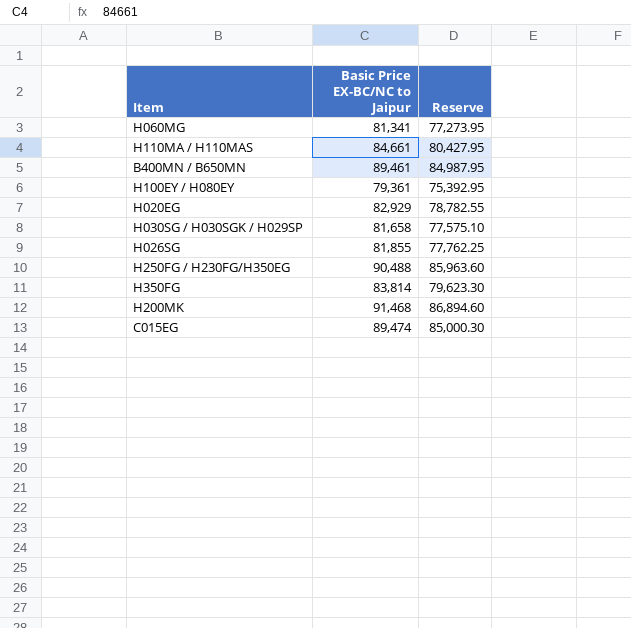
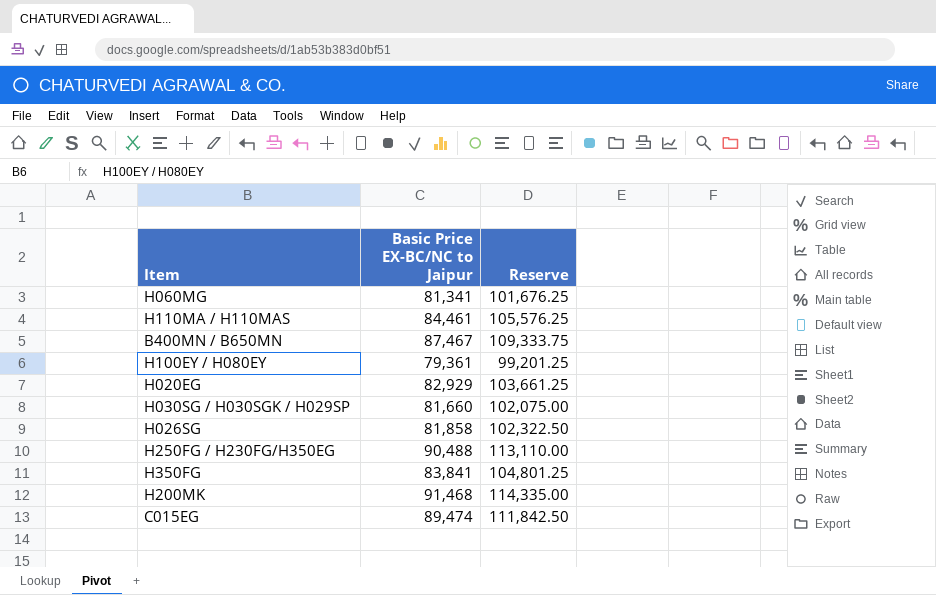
column Reserve | formula: [Basic Price EX-BC/NC to Jaipur] * 0.95 -> [Basic Price EX-BC/NC to Jaipur] * 1.25
H110MA / H110MAS | Basic Price EX-BC/NC to Jaipur: 84,661 -> 84,461
B400MN / B650MN | Basic Price EX-BC/NC to Jaipur: 89,461 -> 87,467
H030SG / H030SGK / H029SP | Basic Price EX-BC/NC to Jaipur: 81,658 -> 81,660
H026SG | Basic Price EX-BC/NC to Jaipur: 81,855 -> 81,858
H350FG | Basic Price EX-BC/NC to Jaipur: 83,814 -> 83,841

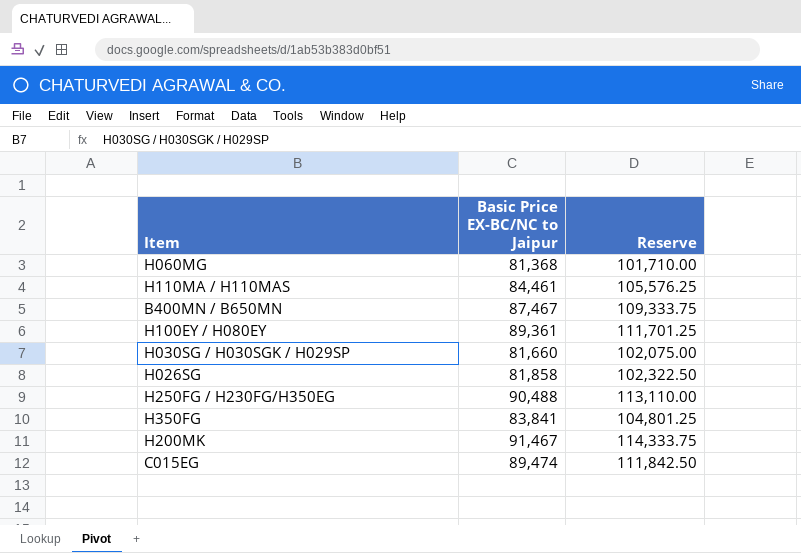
row H020EG: 82,929 | 103,661.25 -> none
H060MG | Basic Price EX-BC/NC to Jaipur: 81,341 -> 81,368
H060MG | Reserve: 101,676.25 -> 101,710.00
H100EY / H080EY | Basic Price EX-BC/NC to Jaipur: 79,361 -> 89,361
H100EY / H080EY | Reserve: 99,201.25 -> 111,701.25
H200MK | Basic Price EX-BC/NC to Jaipur: 91,468 -> 91,467
H200MK | Reserve: 114,335.00 -> 114,333.75

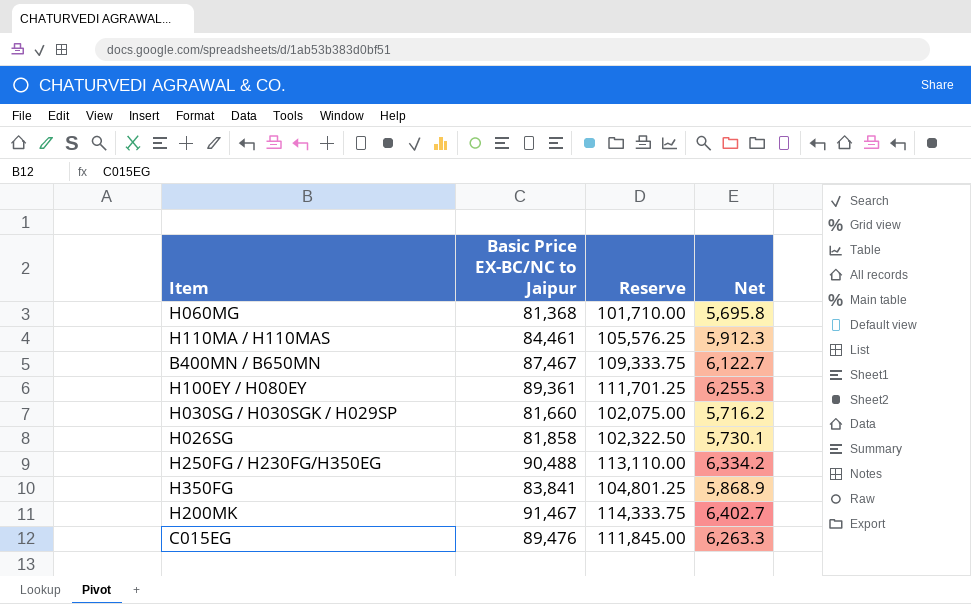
column Net | formula: none -> [Basic Price EX-BC/NC to Jaipur] * 0.07
C015EG | Basic Price EX-BC/NC to Jaipur: 89,474 -> 89,476
C015EG | Reserve: 111,842.50 -> 111,845.00

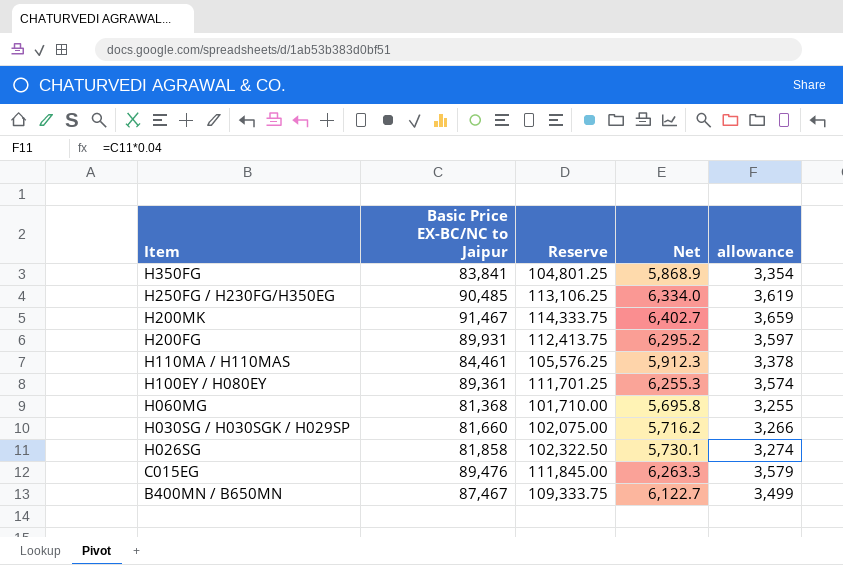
row order: none -> Item descending
column allowance | formula: none -> [Basic Price EX-BC/NC to Jaipur] * 0.04
H250FG / H230FG/H350EG | Basic Price EX-BC/NC to Jaipur: 90,488 -> 90,485
H250FG / H230FG/H350EG | Reserve: 113,110.00 -> 113,106.25
H250FG / H230FG/H350EG | Net: 6,334.2 -> 6,334.0
row H200FG: none -> 89,931 | 112,413.75 | 6,295.2 | 3,597

